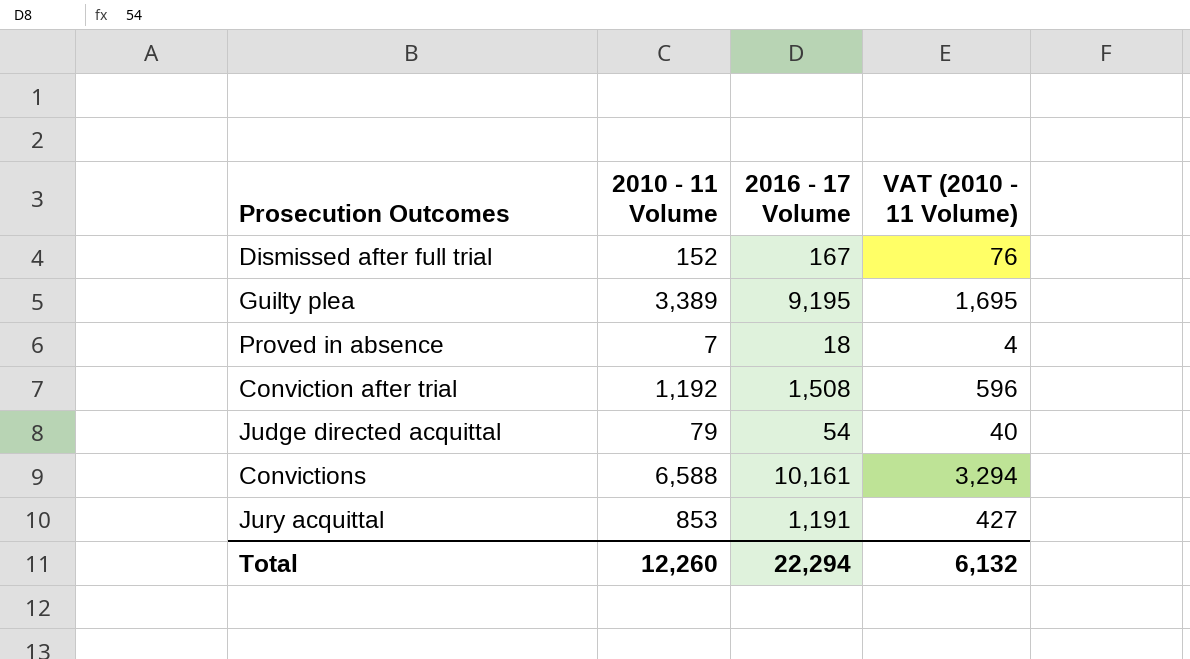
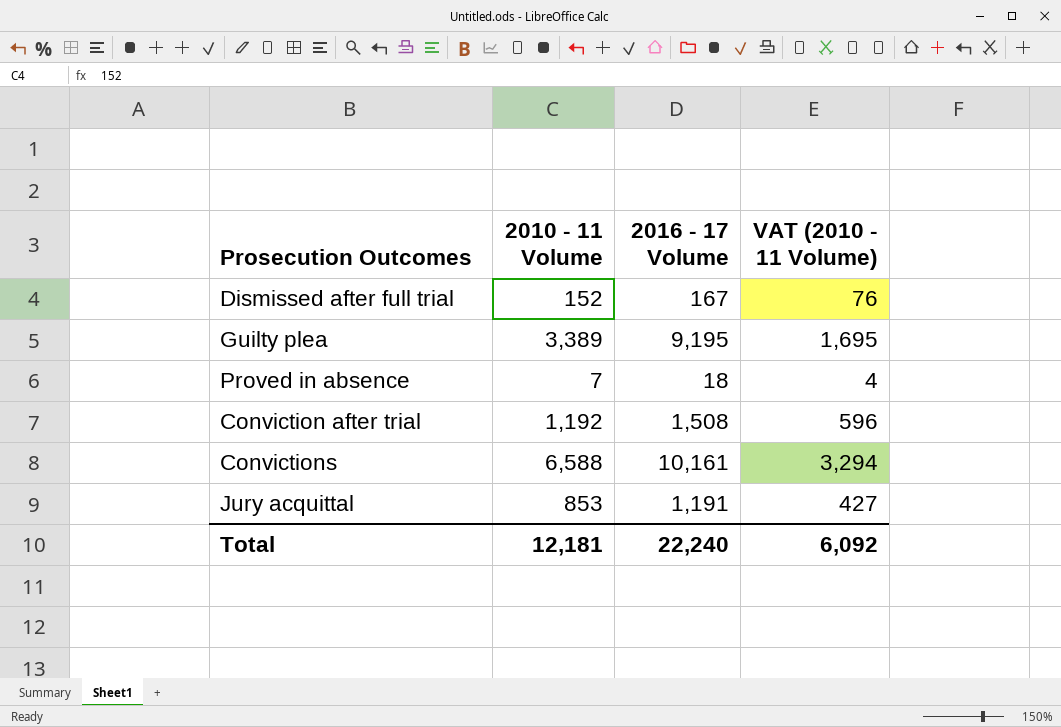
row Judge directed acquittal: 79 | 54 | 40 -> none
Total | 2010 - 11 Volume: 12,260 -> 12,181
Total | 2016 - 17 Volume: 22,294 -> 22,240
Total | VAT (2010 - 11 Volume): 6,132 -> 6,092

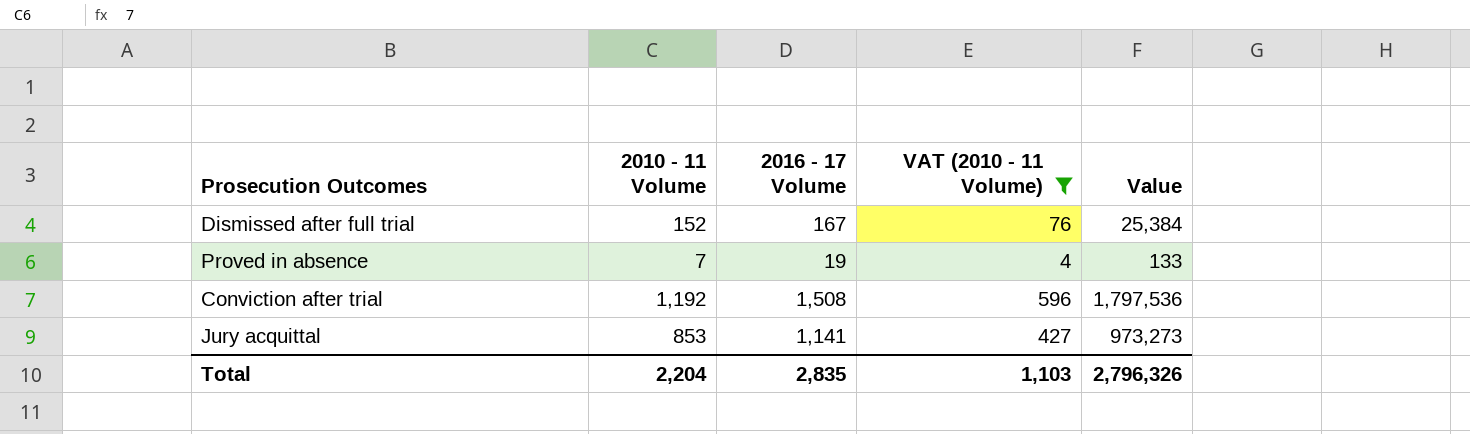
filter: none -> VAT (2010 - 11 Volume) <= 596
column Value | formula: none -> [2010 - 11 Volume] * [2016 - 17 Volume]
Proved in absence | 2016 - 17 Volume: 18 -> 19
Jury acquittal | 2016 - 17 Volume: 1,191 -> 1,141
Total | 2010 - 11 Volume: 12,181 -> 2,204
Total | 2016 - 17 Volume: 22,240 -> 2,835
Total | VAT (2010 - 11 Volume): 6,092 -> 1,103

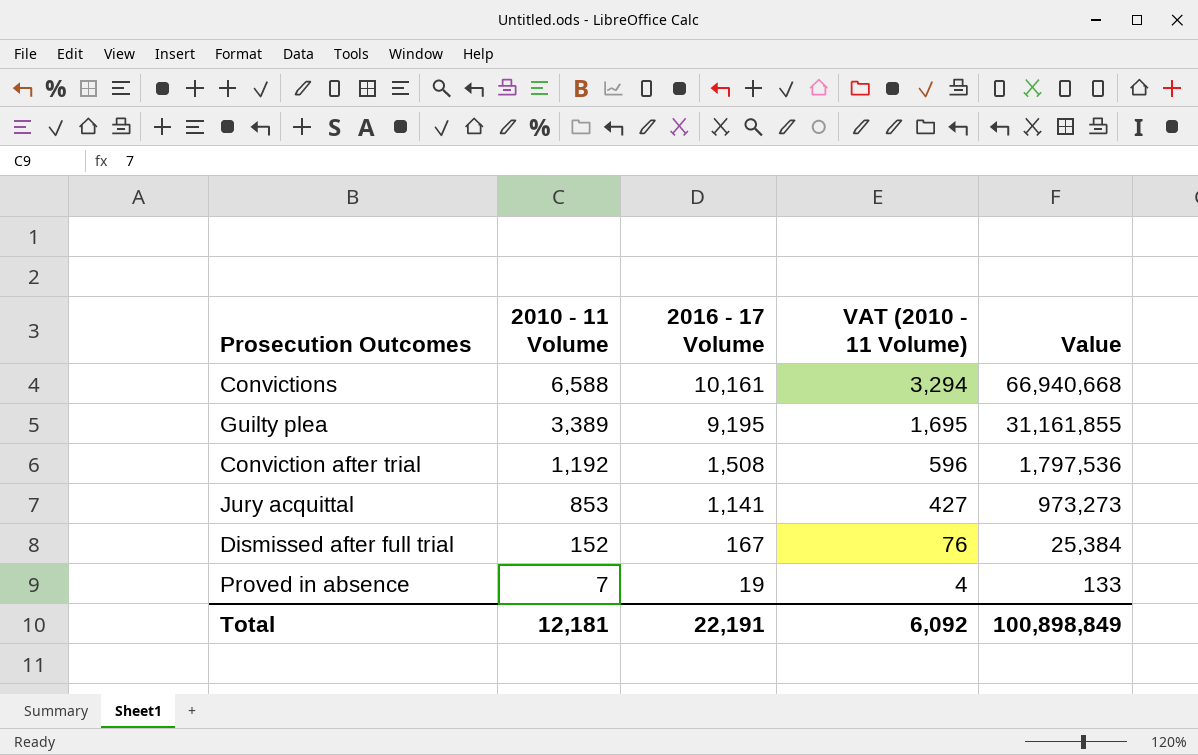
filter: VAT (2010 - 11 Volume) <= 596 -> none
row order: none -> 2010 - 11 Volume descending
Total | 2010 - 11 Volume: 2,204 -> 12,181
Total | 2016 - 17 Volume: 2,835 -> 22,191
Total | VAT (2010 - 11 Volume): 1,103 -> 6,092
Total | Value: 2,796,326 -> 100,898,849

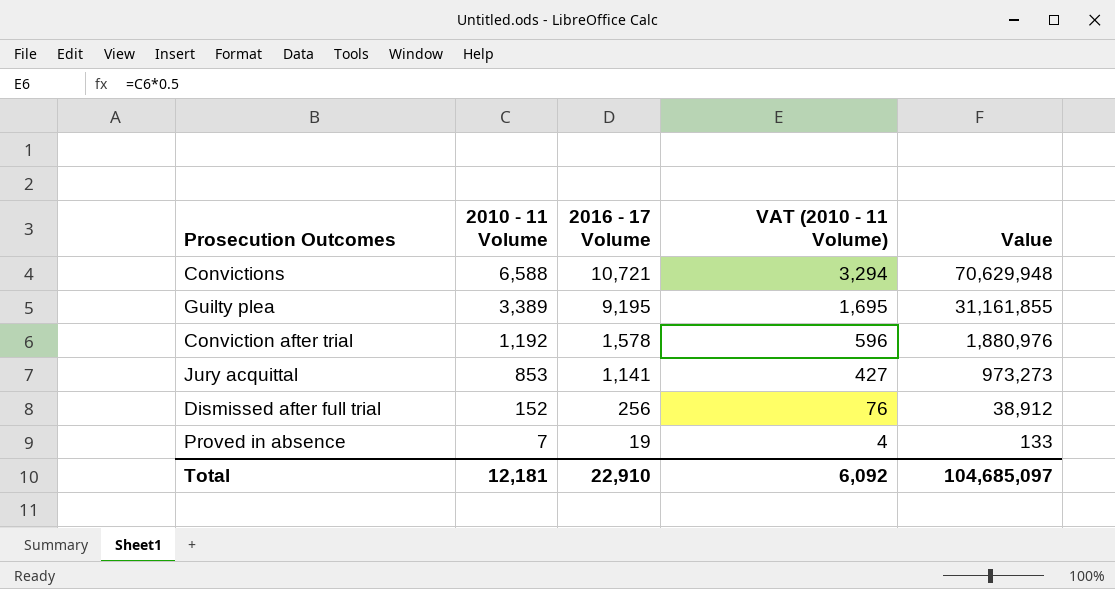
Convictions | 2016 - 17 Volume: 10,161 -> 10,721
Convictions | Value: 66,940,668 -> 70,629,948
Conviction after trial | 2016 - 17 Volume: 1,508 -> 1,578
Conviction after trial | Value: 1,797,536 -> 1,880,976
Dismissed after full trial | 2016 - 17 Volume: 167 -> 256
Dismissed after full trial | Value: 25,384 -> 38,912
Total | 2016 - 17 Volume: 22,191 -> 22,910
Total | Value: 100,898,849 -> 104,685,097

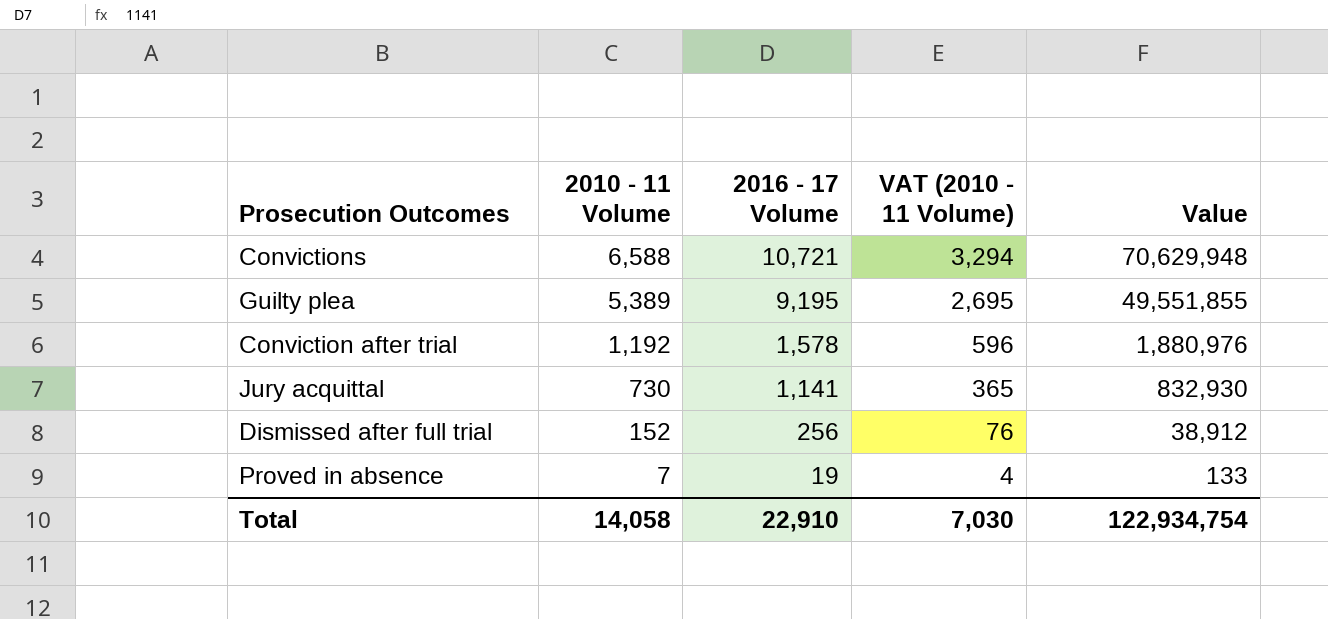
Guilty plea | 2010 - 11 Volume: 3,389 -> 5,389
Guilty plea | VAT (2010 - 11 Volume): 1,695 -> 2,695
Guilty plea | Value: 31,161,855 -> 49,551,855
Jury acquittal | 2010 - 11 Volume: 853 -> 730
Jury acquittal | VAT (2010 - 11 Volume): 427 -> 365
Jury acquittal | Value: 973,273 -> 832,930
Total | 2010 - 11 Volume: 12,181 -> 14,058
Total | VAT (2010 - 11 Volume): 6,092 -> 7,030
Total | Value: 104,685,097 -> 122,934,754

